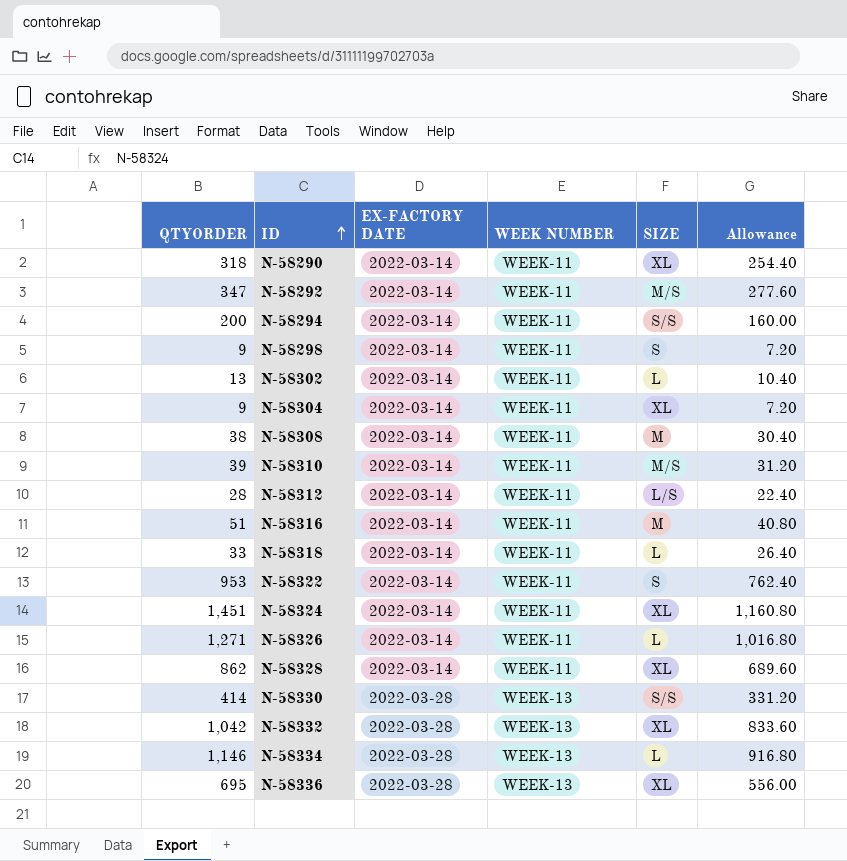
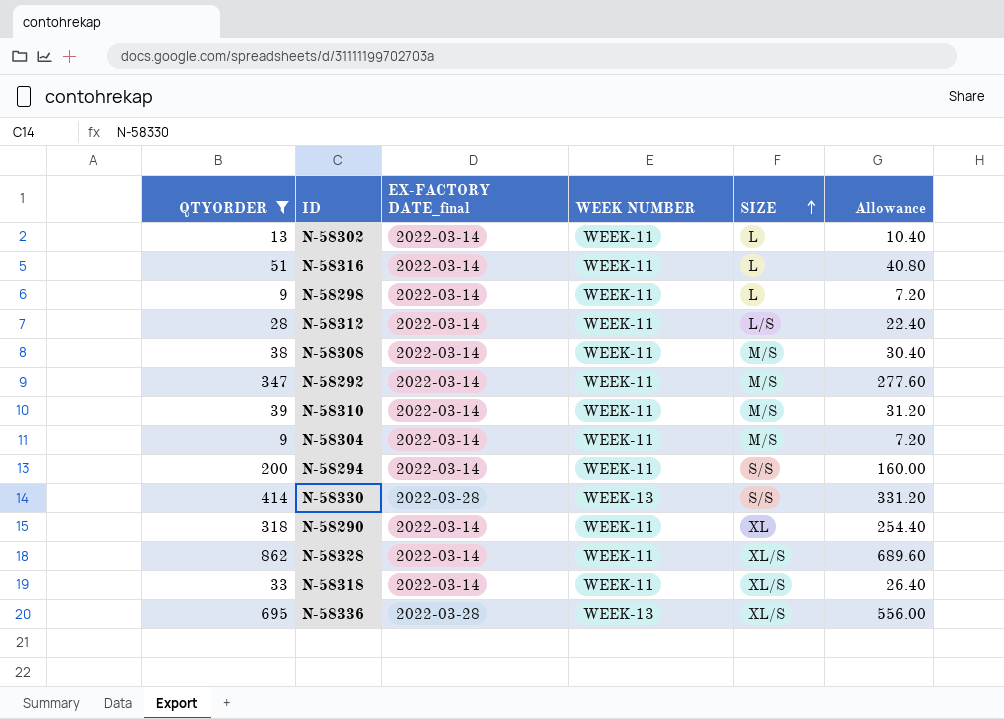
filter: none -> QTYORDER <= 862
row order: ID ascending -> SIZE ascending
column name: EX-FACTORY DATE -> EX-FACTORY DATE_final
N-58316 | SIZE: M -> L
N-58298 | SIZE: S -> L
N-58308 | SIZE: M -> M/S
N-58304 | SIZE: XL -> M/S
N-58328 | SIZE: XL -> XL/S
N-58318 | SIZE: L -> XL/S
N-58336 | SIZE: XL -> XL/S

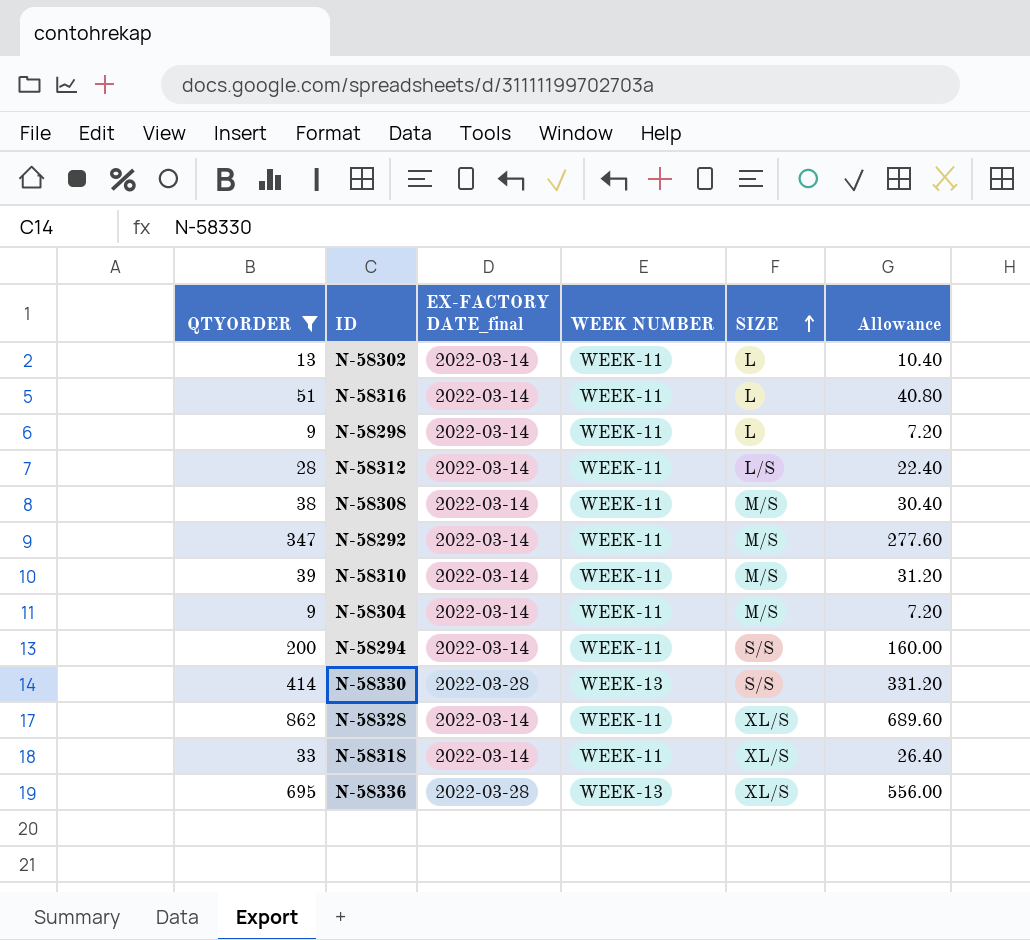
row N-58290: 318 | 2022-03-14 | WEEK-11 | XL | 254.40 -> none

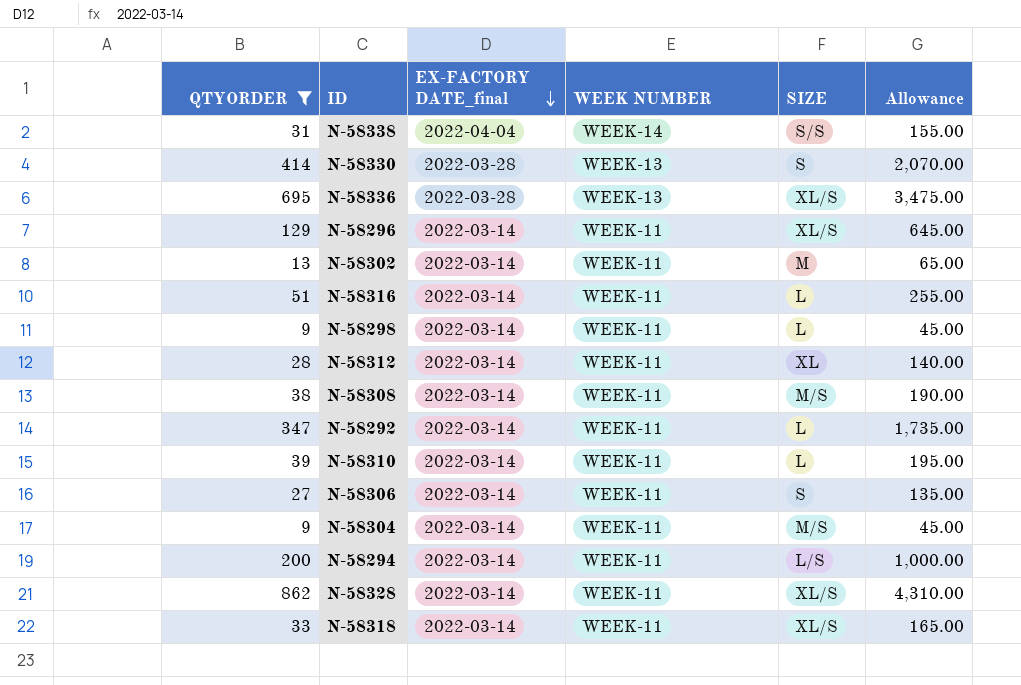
row order: SIZE ascending -> EX-FACTORY DATE_final descending
column Allowance | formula: [QTYORDER] * 0.8 -> [QTYORDER] * 5
row N-58338: none -> 31 | 2022-04-04 | WEEK-14 | S/S | 155.00
N-58330 | SIZE: S/S -> S
row N-58296: none -> 129 | 2022-03-14 | WEEK-11 | XL/S | 645.00
N-58302 | SIZE: L -> M
N-58312 | SIZE: L/S -> XL
N-58292 | SIZE: M/S -> L
N-58310 | SIZE: M/S -> L
row N-58306: none -> 27 | 2022-03-14 | WEEK-11 | S | 135.00
N-58294 | SIZE: S/S -> L/S

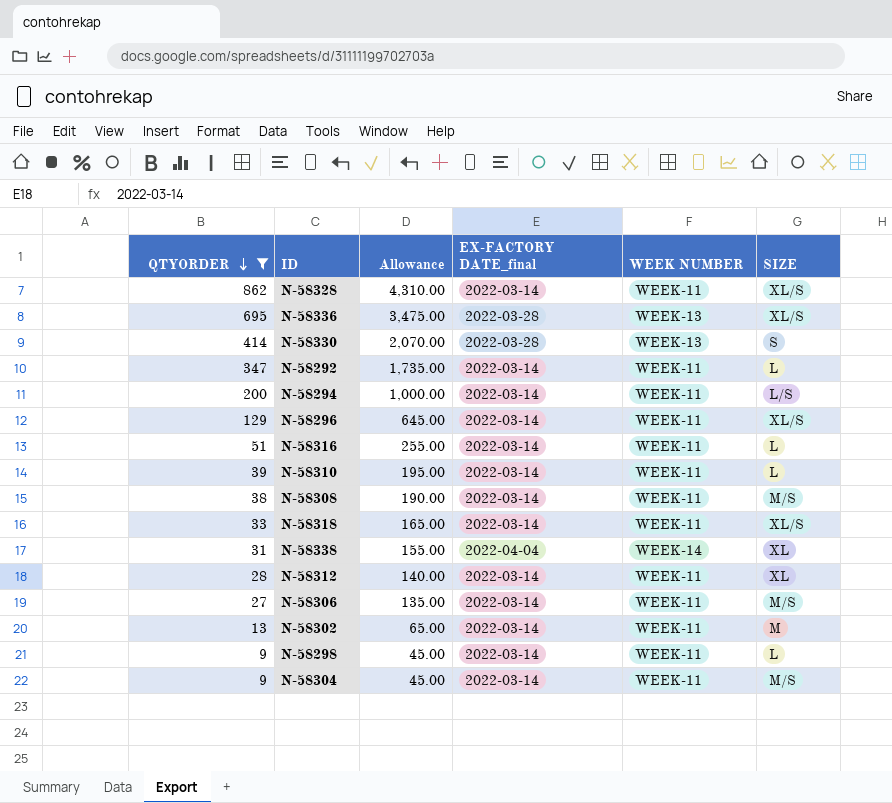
row order: EX-FACTORY DATE_final descending -> QTYORDER descending
column Allowance | position: 6 -> 3
N-58338 | SIZE: S/S -> XL
N-58306 | SIZE: S -> M/S

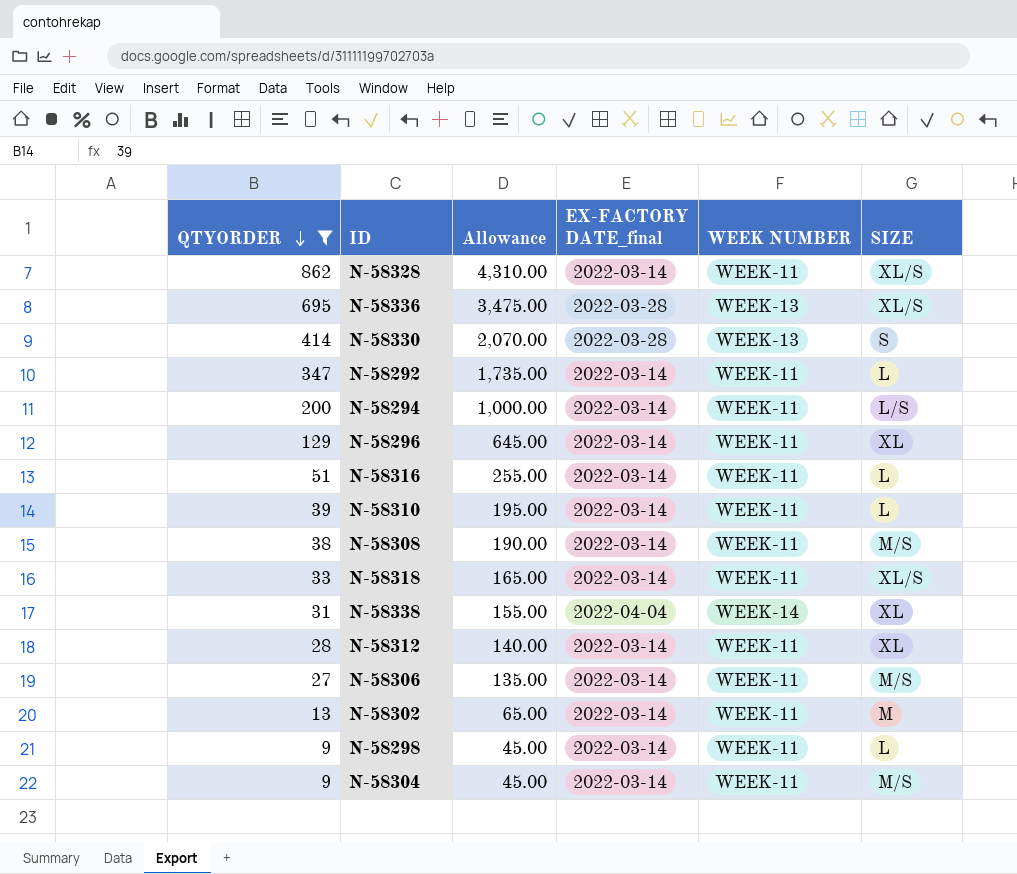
N-58296 | SIZE: XL/S -> XL

